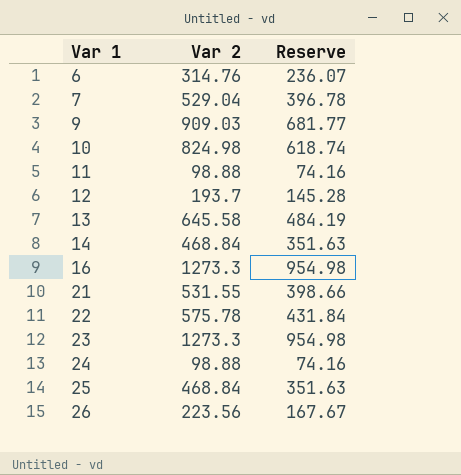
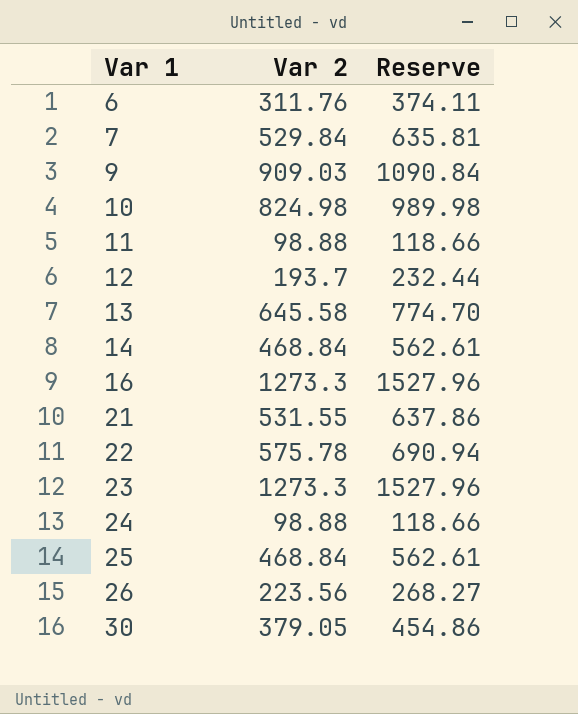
column Reserve | formula: [Var 2] * 0.75 -> [Var 2] * 1.2
6 | Var 2: 314.76 -> 311.76
7 | Var 2: 529.04 -> 529.84
row 30: none -> 379.05 | 454.86

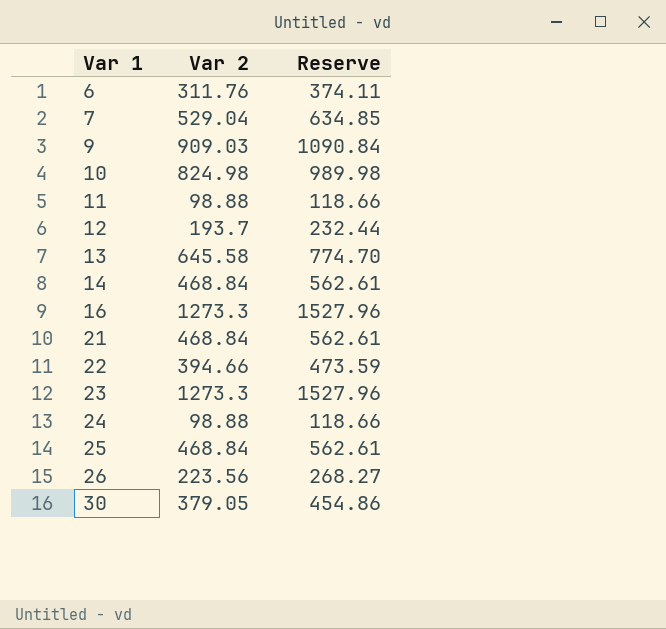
7 | Var 2: 529.84 -> 529.04
7 | Reserve: 635.81 -> 634.85
21 | Var 2: 531.55 -> 468.84
21 | Reserve: 637.86 -> 562.61
22 | Var 2: 575.78 -> 394.66
22 | Reserve: 690.94 -> 473.59

